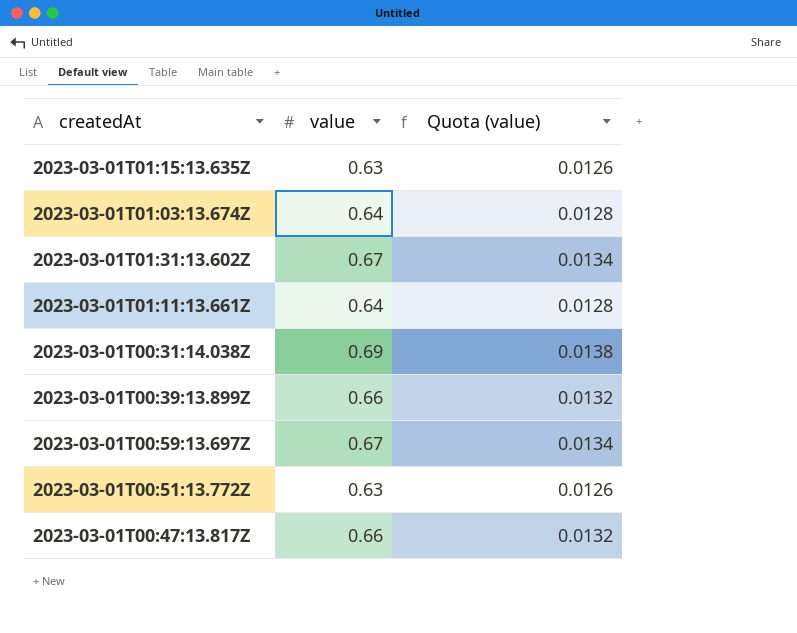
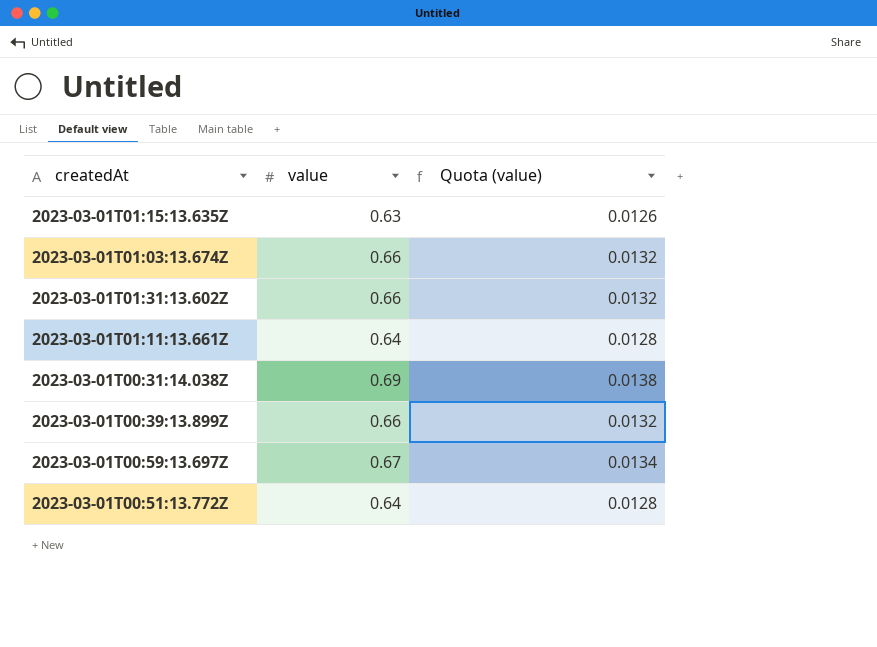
row 2023-03-01T00:47:13.817Z: 0.66 | 0.0132 -> none
2023-03-01T01:03:13.674Z | value: 0.64 -> 0.66
2023-03-01T01:03:13.674Z | Quota (value): 0.0128 -> 0.0132
2023-03-01T01:31:13.602Z | value: 0.67 -> 0.66
2023-03-01T01:31:13.602Z | Quota (value): 0.0134 -> 0.0132
2023-03-01T00:51:13.772Z | value: 0.63 -> 0.64
2023-03-01T00:51:13.772Z | Quota (value): 0.0126 -> 0.0128

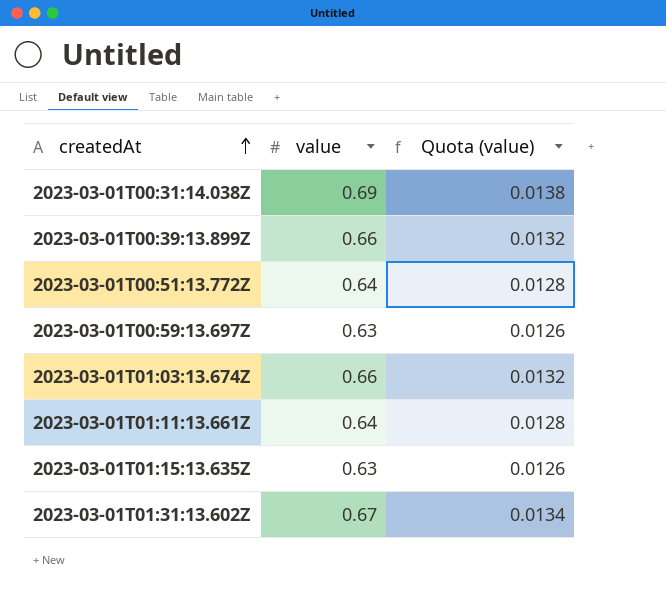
row order: none -> createdAt ascending
2023-03-01T00:59:13.697Z | value: 0.67 -> 0.63
2023-03-01T00:59:13.697Z | Quota (value): 0.0134 -> 0.0126
2023-03-01T01:31:13.602Z | value: 0.66 -> 0.67
2023-03-01T01:31:13.602Z | Quota (value): 0.0132 -> 0.0134

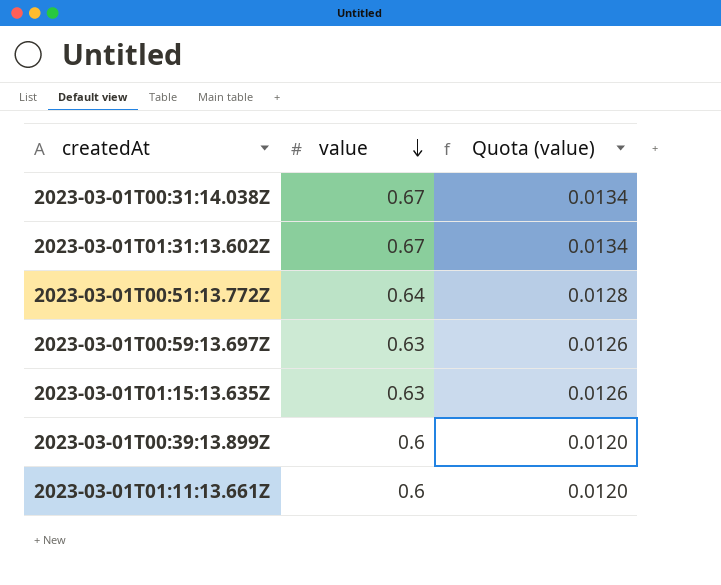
row order: createdAt ascending -> value descending
row 2023-03-01T01:03:13.674Z: 0.66 | 0.0132 -> none
2023-03-01T00:31:14.038Z | value: 0.69 -> 0.67
2023-03-01T00:31:14.038Z | Quota (value): 0.0138 -> 0.0134
2023-03-01T00:39:13.899Z | value: 0.66 -> 0.6
2023-03-01T00:39:13.899Z | Quota (value): 0.0132 -> 0.0120
2023-03-01T01:11:13.661Z | value: 0.64 -> 0.6
2023-03-01T01:11:13.661Z | Quota (value): 0.0128 -> 0.0120

